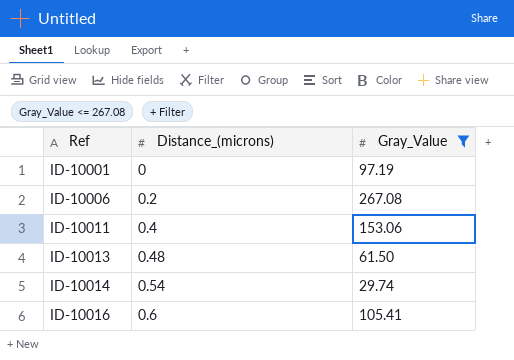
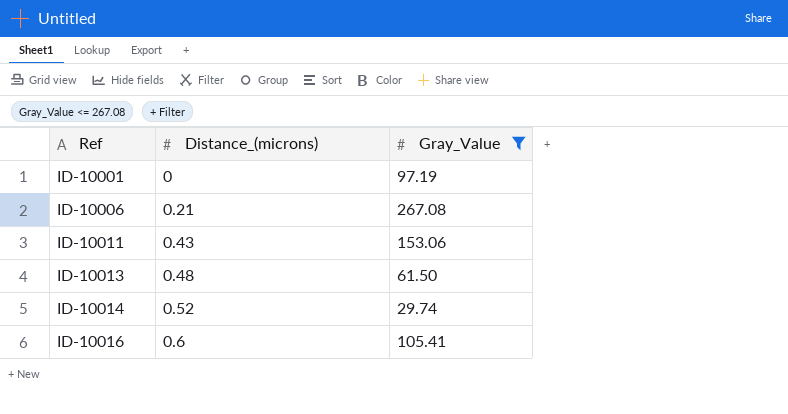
ID-10006 | Distance_(microns): 0.2 -> 0.21
ID-10011 | Distance_(microns): 0.4 -> 0.43
ID-10014 | Distance_(microns): 0.54 -> 0.52

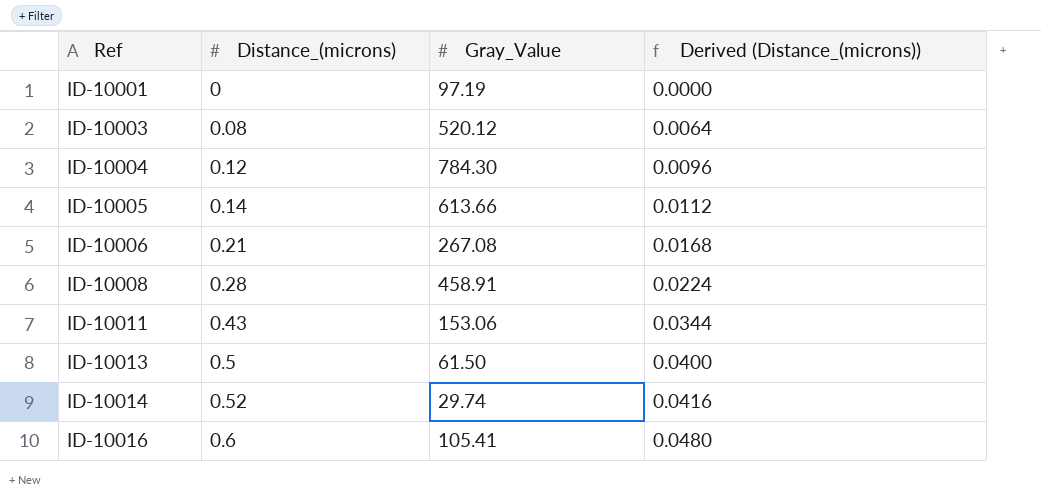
filter: Gray_Value <= 267.08 -> none
column Derived (Distance_(microns)) | formula: none -> [Distance_(microns)] * 0.08
ID-10013 | Distance_(microns): 0.48 -> 0.5

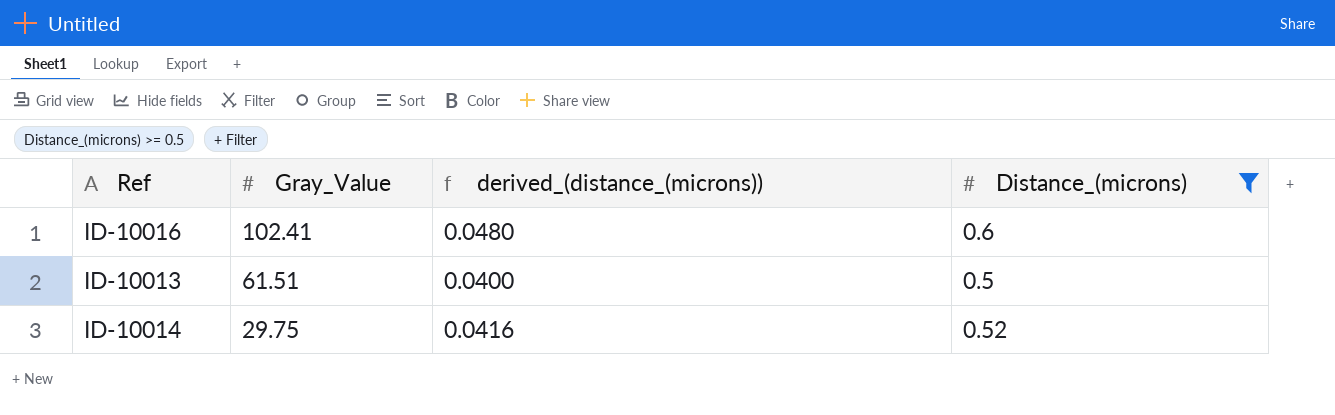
filter: none -> Distance_(microns) >= 0.5
row order: Ref ascending -> Gray_Value descending
column name: Derived (Distance_(microns)) -> derived_(distance_(microns))
column Distance_(microns) | position: 2 -> 4
ID-10016 | Gray_Value: 105.41 -> 102.41
ID-10013 | Gray_Value: 61.50 -> 61.51
ID-10014 | Gray_Value: 29.74 -> 29.75

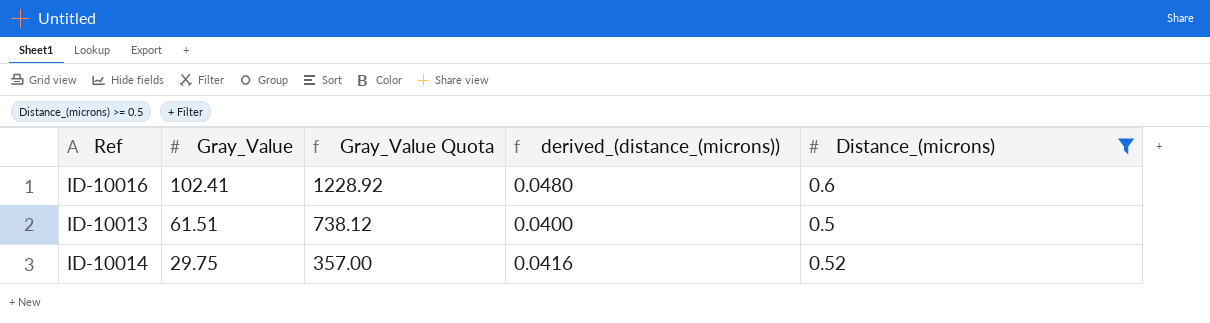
column Gray_Value Quota | formula: none -> [Gray_Value] * 12

